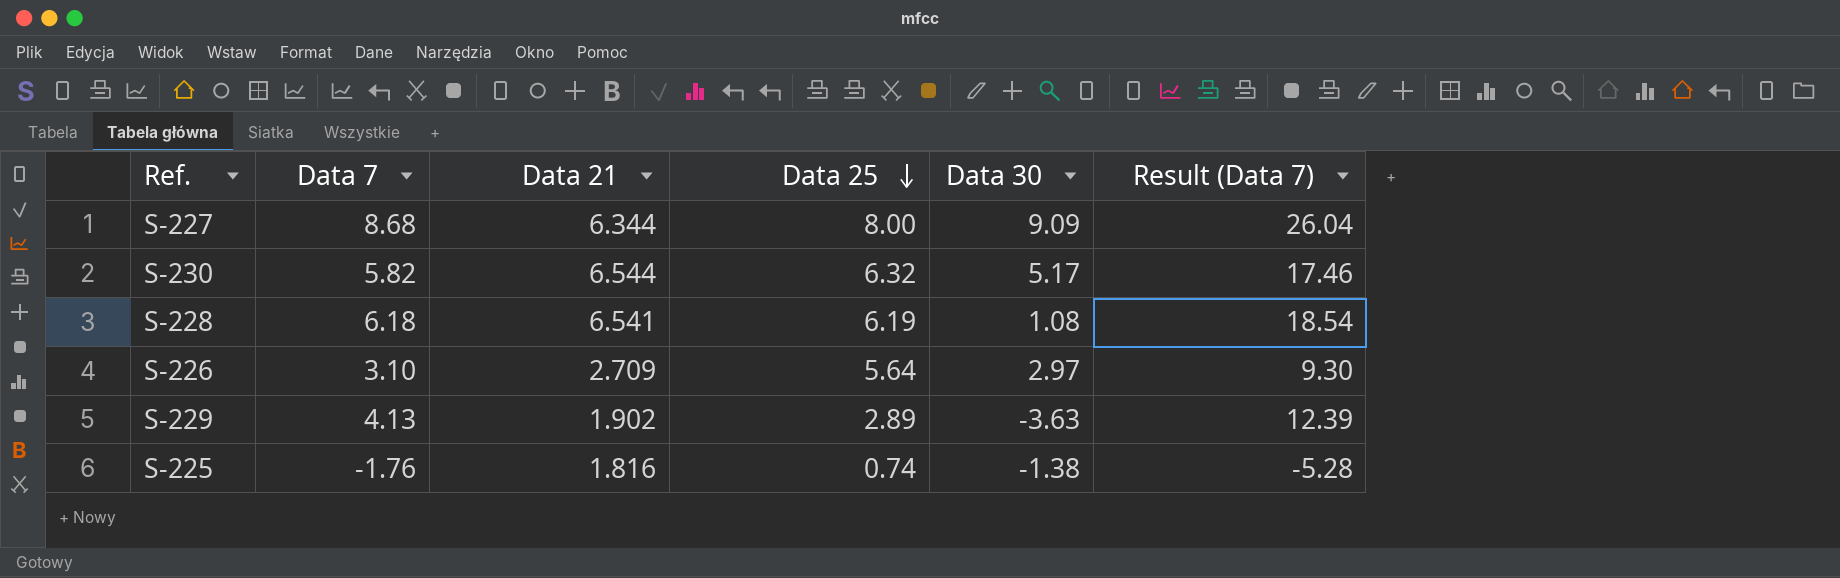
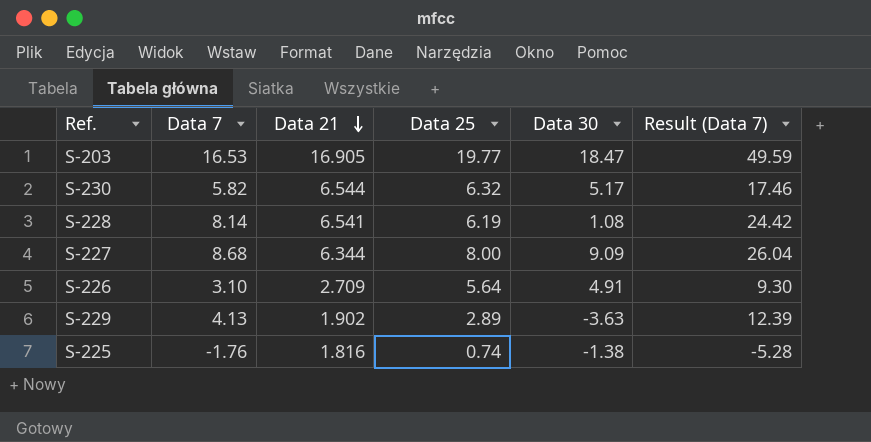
row order: Data 25 descending -> Data 21 descending
row S-203: none -> 16.53 | 16.905 | 19.77 | 18.47 | 49.59
S-228 | Data 7: 6.18 -> 8.14
S-228 | Result (Data 7): 18.54 -> 24.42
S-226 | Data 30: 2.97 -> 4.91

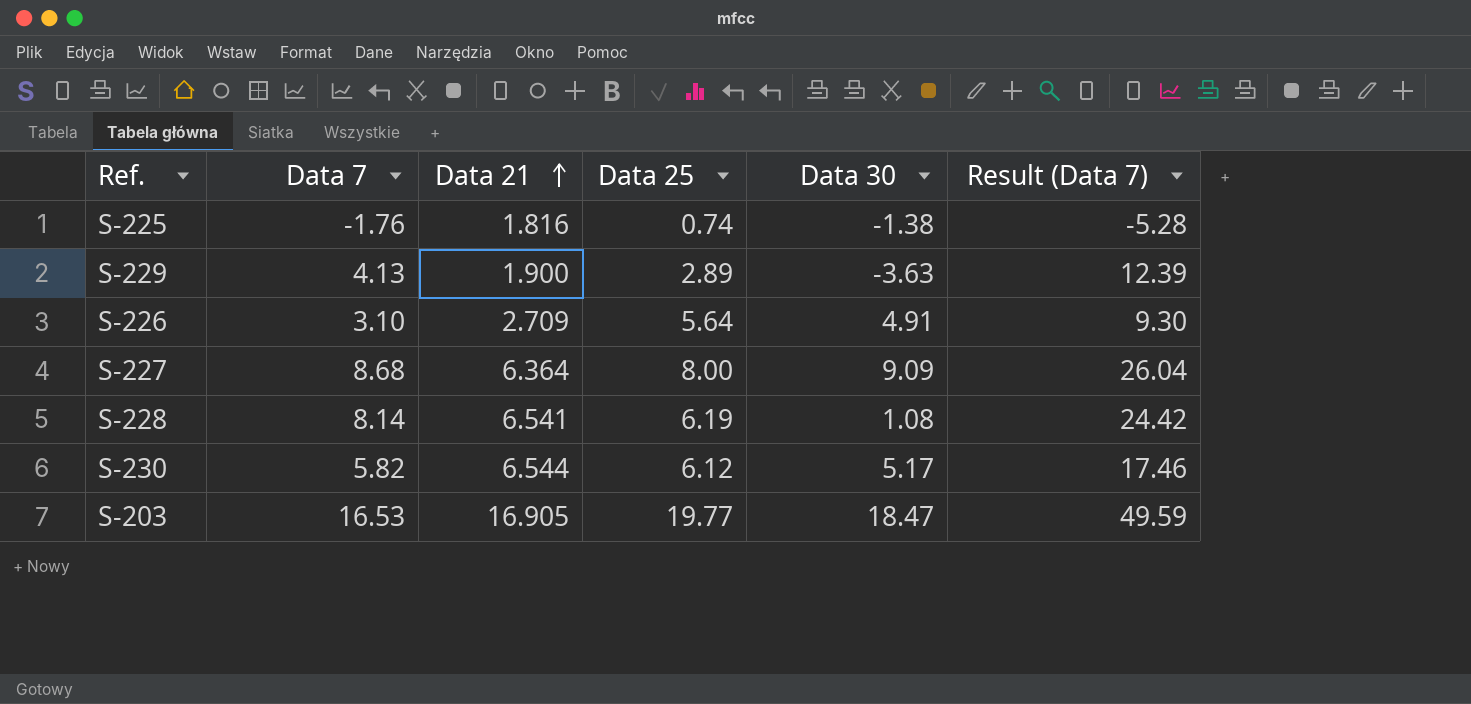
row order: Data 21 descending -> Data 21 ascending
S-229 | Data 21: 1.902 -> 1.900
S-227 | Data 21: 6.344 -> 6.364
S-230 | Data 25: 6.32 -> 6.12

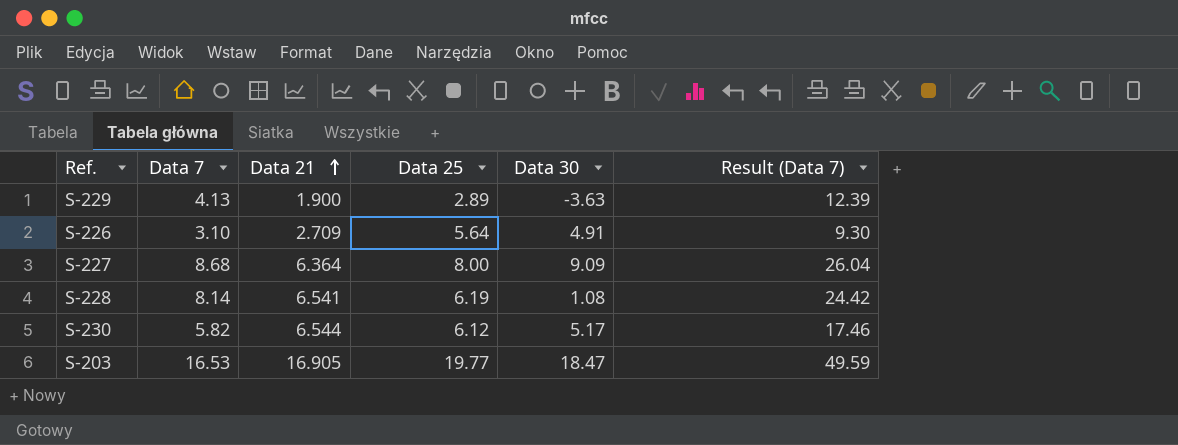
row S-225: -1.76 | 1.816 | 0.74 | -1.38 | -5.28 -> none

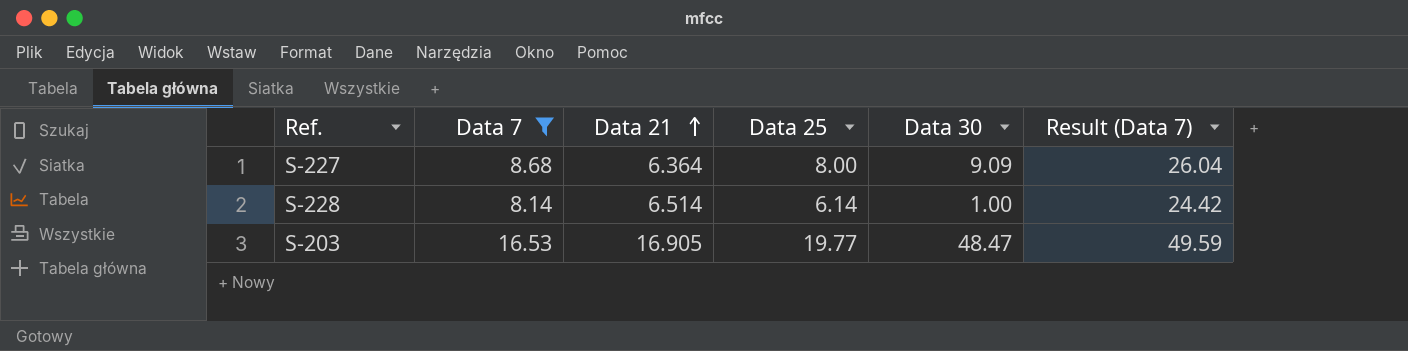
filter: none -> Data 7 >= 8.14
S-228 | Data 21: 6.541 -> 6.514
S-228 | Data 25: 6.19 -> 6.14
S-228 | Data 30: 1.08 -> 1.00
S-203 | Data 30: 18.47 -> 48.47

